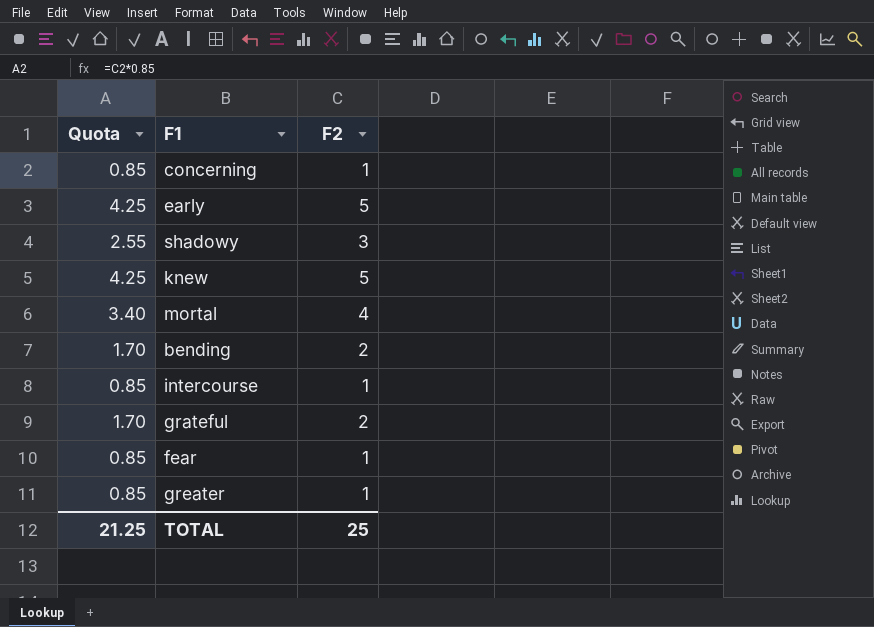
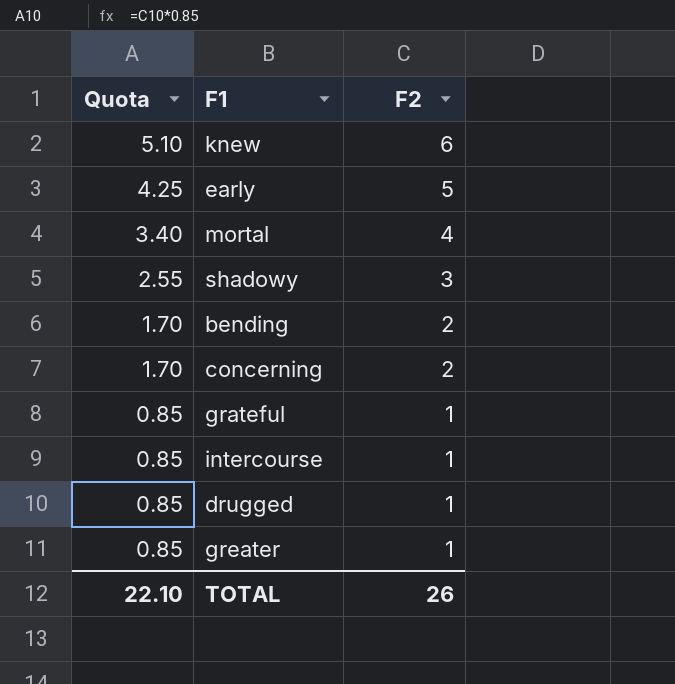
row order: none -> Quota descending
row fear: 0.85 | 1 -> none
knew | Quota: 4.25 -> 5.10
knew | F2: 5 -> 6
concerning | Quota: 0.85 -> 1.70
concerning | F2: 1 -> 2
grateful | Quota: 1.70 -> 0.85
grateful | F2: 2 -> 1
row drugged: none -> 0.85 | 1
TOTAL | Quota: 21.25 -> 22.10
TOTAL | F2: 25 -> 26

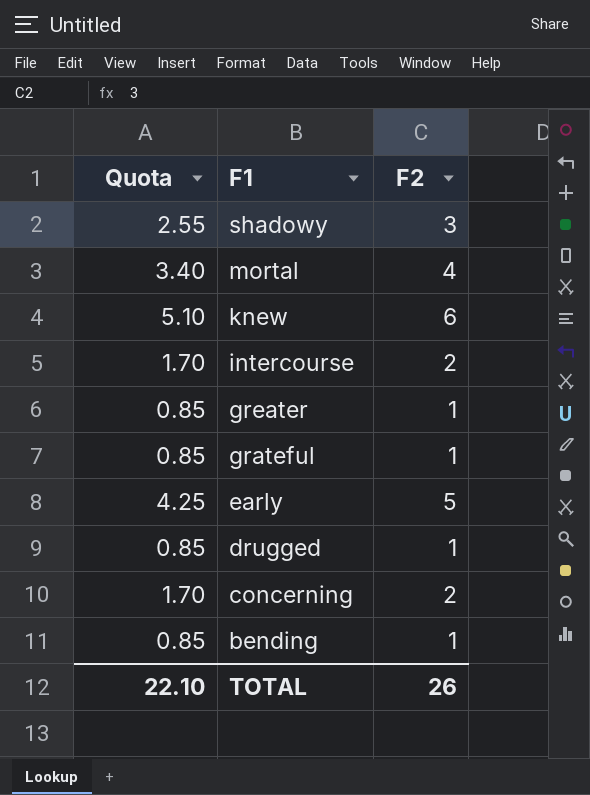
row order: Quota descending -> F1 descending
intercourse | Quota: 0.85 -> 1.70
intercourse | F2: 1 -> 2
bending | Quota: 1.70 -> 0.85
bending | F2: 2 -> 1

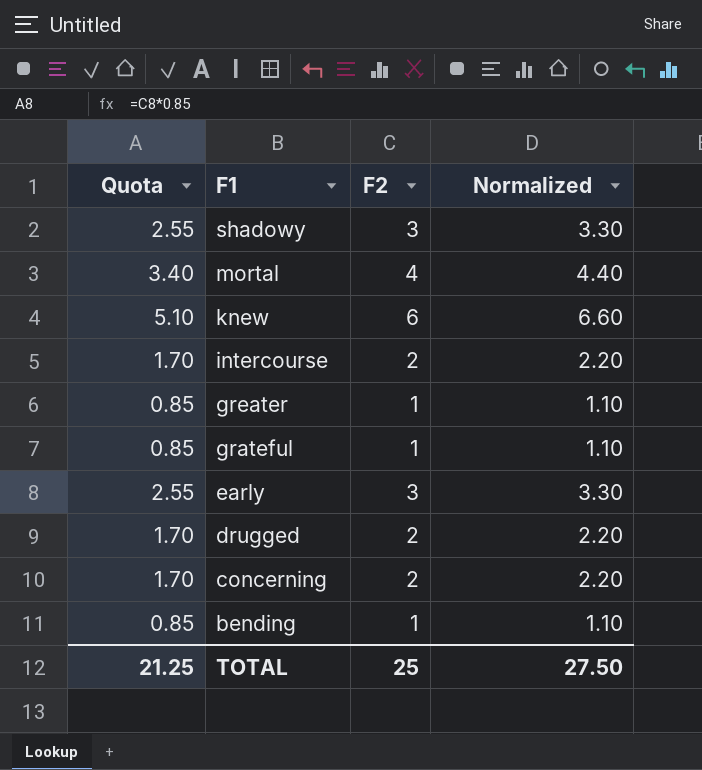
column Normalized | formula: none -> [F2] * 1.1
early | Quota: 4.25 -> 2.55
early | F2: 5 -> 3
drugged | Quota: 0.85 -> 1.70
drugged | F2: 1 -> 2
TOTAL | Quota: 22.10 -> 21.25
TOTAL | F2: 26 -> 25

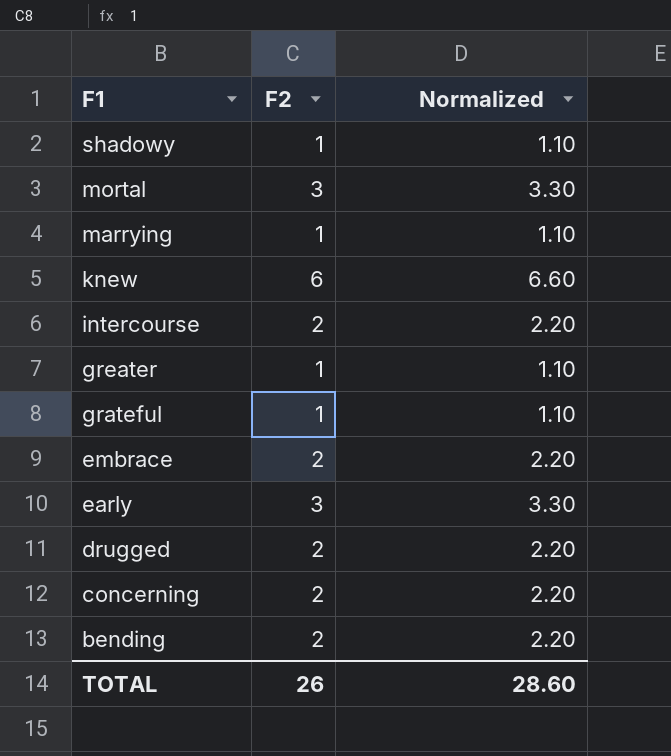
column Quota | formula: [F2] * 0.85 -> none
shadowy | F2: 3 -> 1
shadowy | Normalized: 3.30 -> 1.10
mortal | F2: 4 -> 3
mortal | Normalized: 4.40 -> 3.30
row marrying: none -> 1 | 1.10
row embrace: none -> 2 | 2.20
bending | F2: 1 -> 2
bending | Normalized: 1.10 -> 2.20
TOTAL | F2: 25 -> 26
TOTAL | Normalized: 27.50 -> 28.60

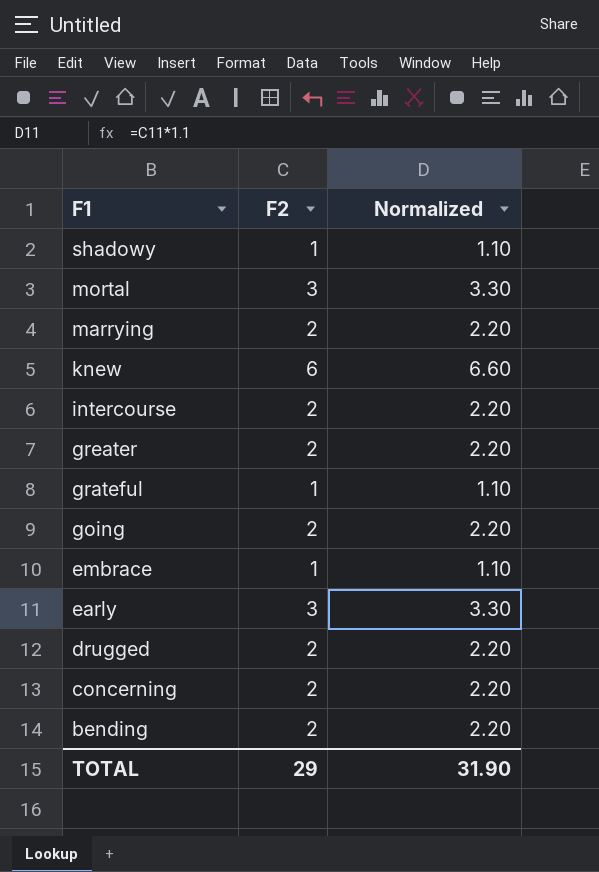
marrying | F2: 1 -> 2
marrying | Normalized: 1.10 -> 2.20
greater | F2: 1 -> 2
greater | Normalized: 1.10 -> 2.20
row going: none -> 2 | 2.20
embrace | F2: 2 -> 1
embrace | Normalized: 2.20 -> 1.10
TOTAL | F2: 26 -> 29
TOTAL | Normalized: 28.60 -> 31.90

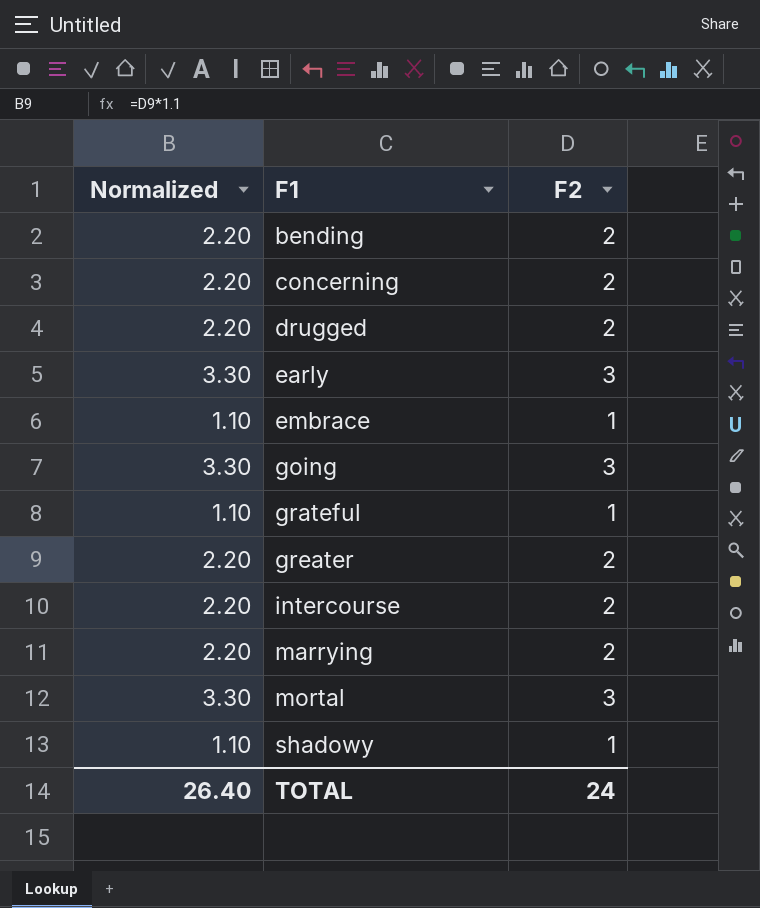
row order: F1 descending -> F1 ascending
column Normalized | position: 3 -> 1
row knew: 6 | 6.60 -> none
going | Normalized: 2.20 -> 3.30
going | F2: 2 -> 3
TOTAL | Normalized: 31.90 -> 26.40
TOTAL | F2: 29 -> 24

